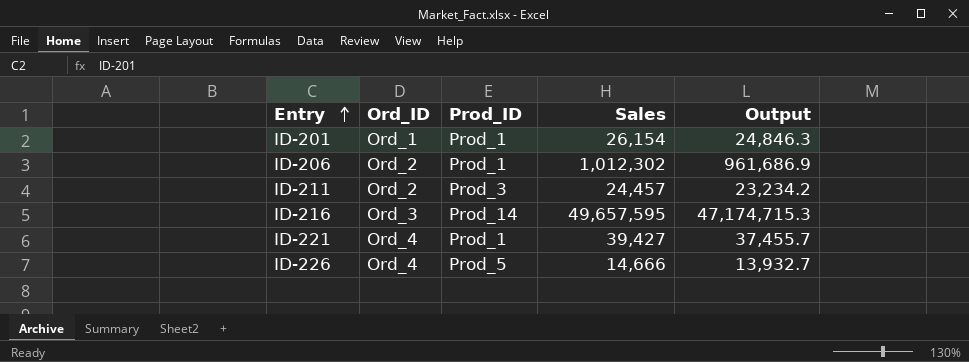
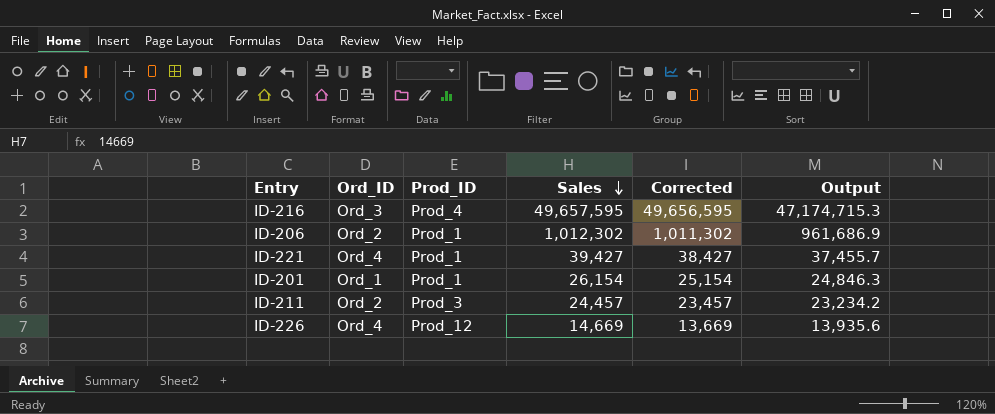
row order: Entry ascending -> Sales descending
column Corrected | formula: none -> [Sales] - 1000
ID-216 | Prod_ID: Prod_14 -> Prod_4
ID-226 | Prod_ID: Prod_5 -> Prod_12
ID-226 | Sales: 14,666 -> 14,669
ID-226 | Output: 13,932.7 -> 13,935.6

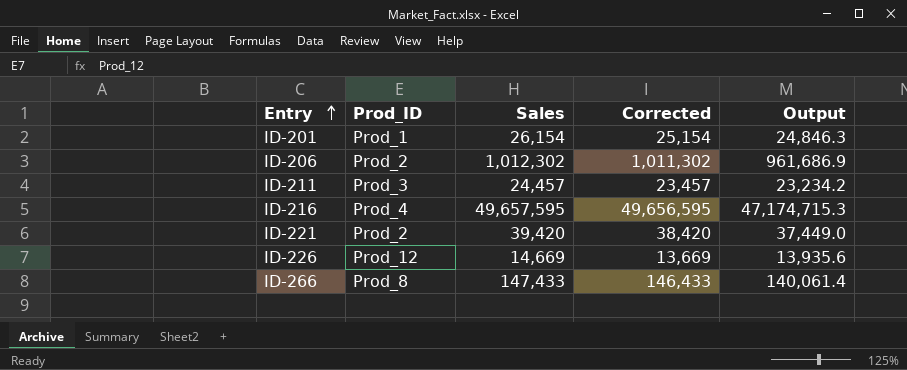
row order: Sales descending -> Entry ascending
column Ord_ID | position: 2 -> none
ID-206 | Prod_ID: Prod_1 -> Prod_2
ID-221 | Prod_ID: Prod_1 -> Prod_2
ID-221 | Sales: 39,427 -> 39,420
ID-221 | Corrected: 38,427 -> 38,420
ID-221 | Output: 37,455.7 -> 37,449.0
row ID-266: none -> Prod_8 | 147,433 | 146,433 | 140,061.4

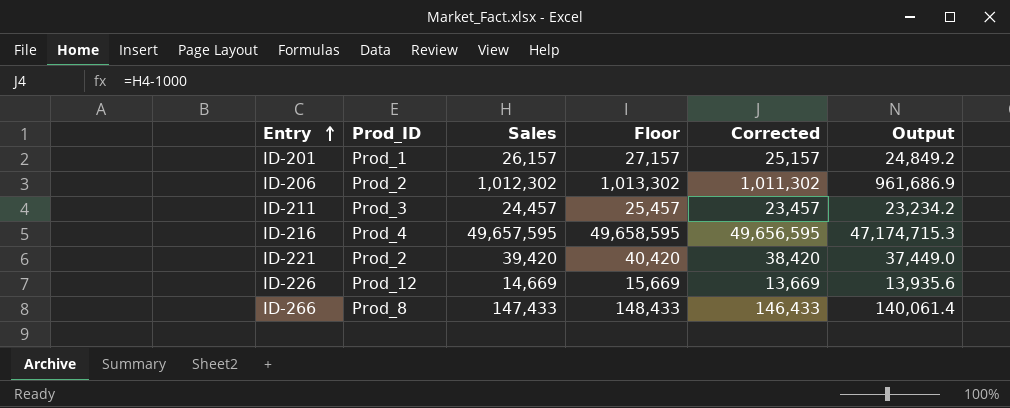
column Floor | formula: none -> [Sales] + 1000
ID-201 | Sales: 26,154 -> 26,157
ID-201 | Corrected: 25,154 -> 25,157
ID-201 | Output: 24,846.3 -> 24,849.2

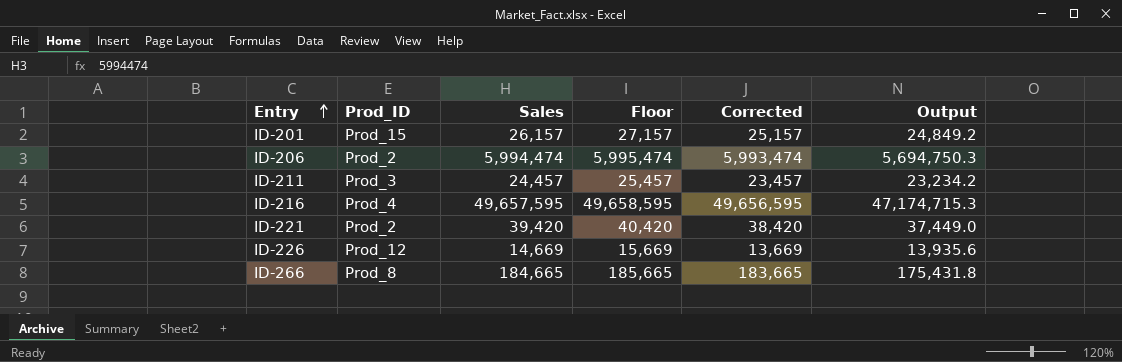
ID-201 | Prod_ID: Prod_1 -> Prod_15
ID-206 | Sales: 1,012,302 -> 5,994,474
ID-206 | Floor: 1,013,302 -> 5,995,474
ID-206 | Corrected: 1,011,302 -> 5,993,474
ID-206 | Output: 961,686.9 -> 5,694,750.3
ID-266 | Sales: 147,433 -> 184,665
ID-266 | Floor: 148,433 -> 185,665
ID-266 | Corrected: 146,433 -> 183,665
ID-266 | Output: 140,061.4 -> 175,431.8

